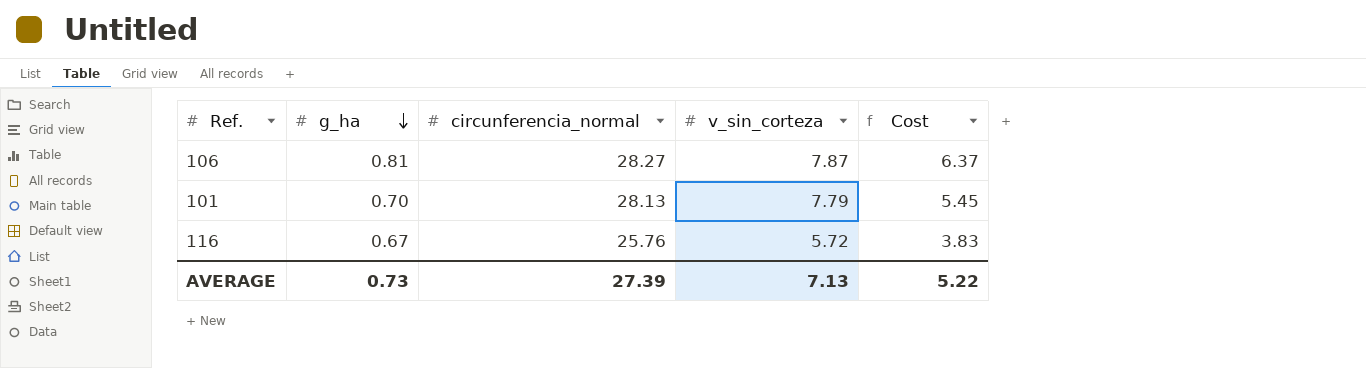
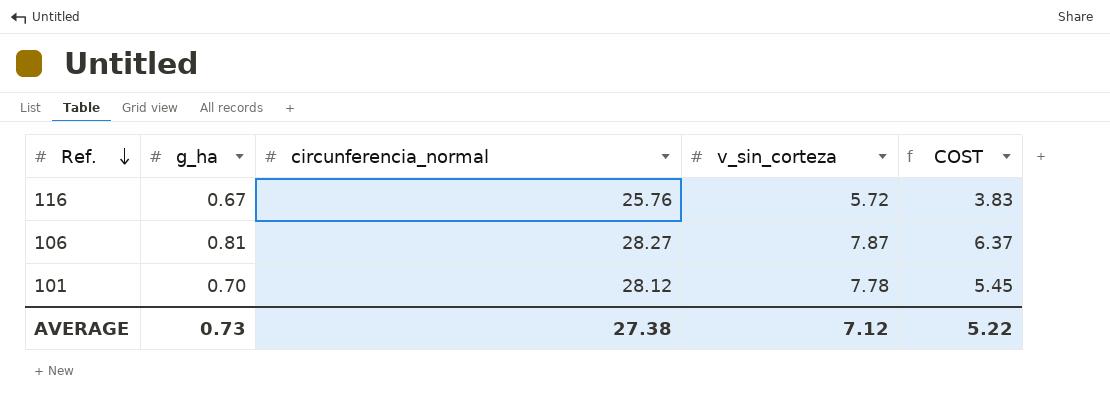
row order: g_ha descending -> Ref. descending
column name: Cost -> COST
101 | circunferencia_normal: 28.13 -> 28.12
101 | v_sin_corteza: 7.79 -> 7.78
AVERAGE | circunferencia_normal: 27.39 -> 27.38
AVERAGE | v_sin_corteza: 7.13 -> 7.12

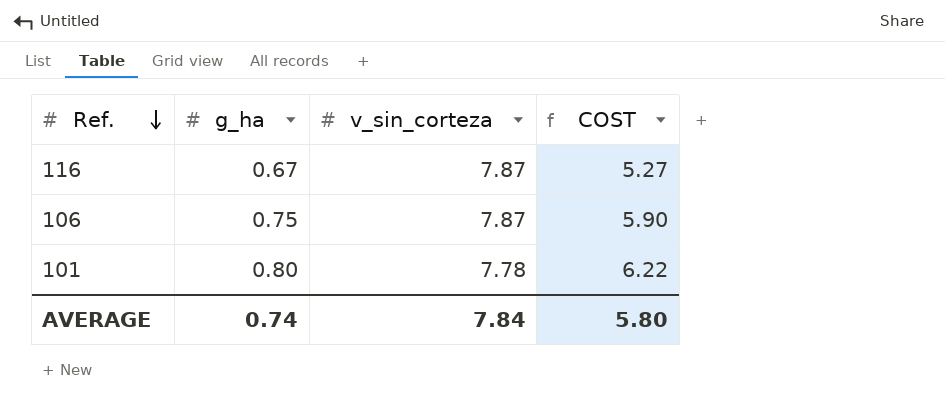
column circunferencia_normal | position: 3 -> none
116 | v_sin_corteza: 5.72 -> 7.87
116 | COST: 3.83 -> 5.27
106 | g_ha: 0.81 -> 0.75
106 | COST: 6.37 -> 5.90
101 | g_ha: 0.70 -> 0.80
101 | COST: 5.45 -> 6.22
AVERAGE | g_ha: 0.73 -> 0.74
AVERAGE | v_sin_corteza: 7.12 -> 7.84
AVERAGE | COST: 5.22 -> 5.80

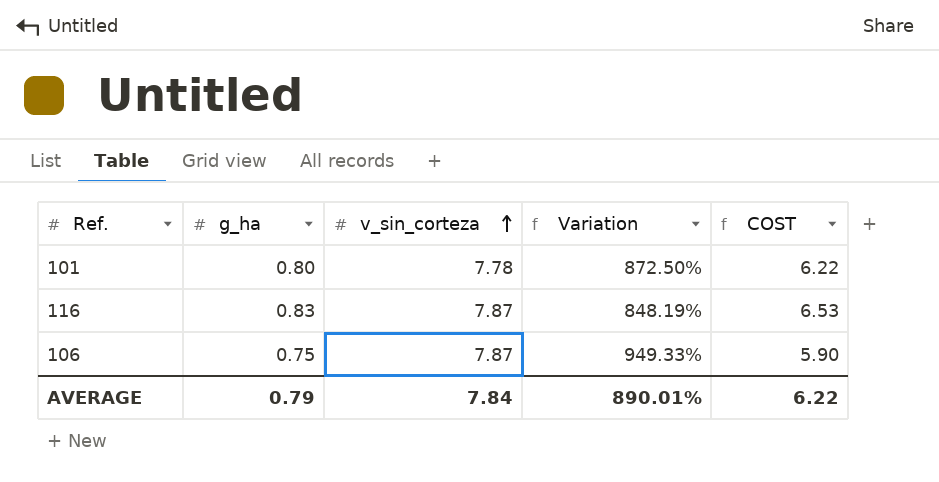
row order: Ref. descending -> v_sin_corteza ascending
column Variation | formula: none -> ([v_sin_corteza] - [g_ha]) / [g_ha]
116 | g_ha: 0.67 -> 0.83
116 | COST: 5.27 -> 6.53
AVERAGE | g_ha: 0.74 -> 0.79
AVERAGE | COST: 5.80 -> 6.22

